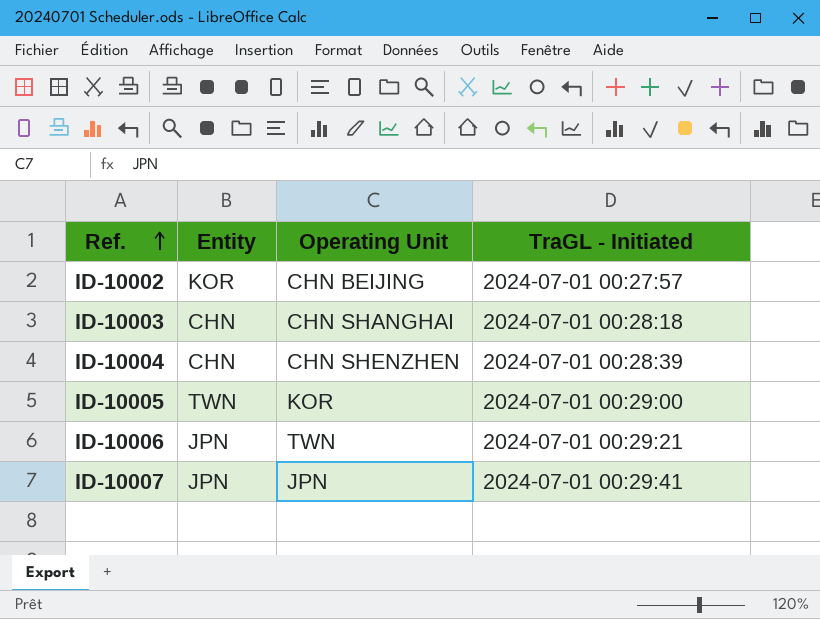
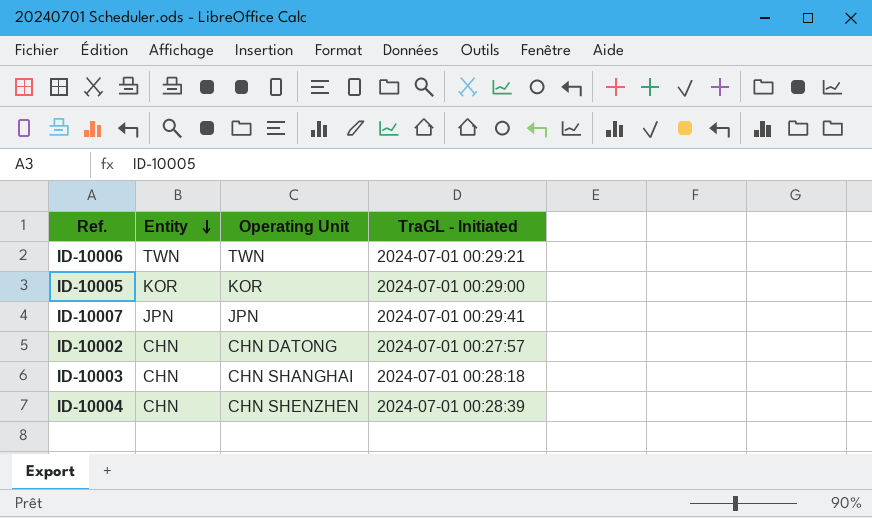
row order: Ref. ascending -> Entity descending
ID-10006 | Entity: JPN -> TWN
ID-10005 | Entity: TWN -> KOR
ID-10002 | Entity: KOR -> CHN
ID-10002 | Operating Unit: CHN BEIJING -> CHN DATONG

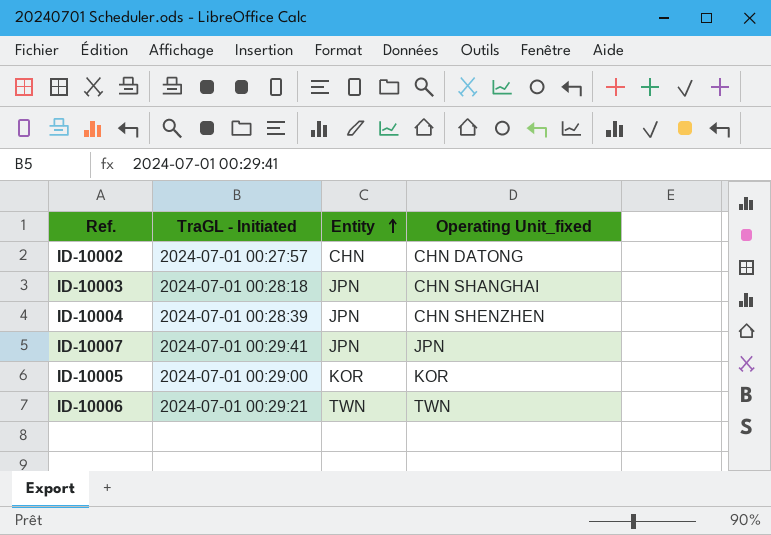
row order: Entity descending -> Entity ascending
column TraGL - Initiated | position: 4 -> 2
column name: Operating Unit -> Operating Unit_fixed
ID-10003 | Entity: CHN -> JPN
ID-10004 | Entity: CHN -> JPN

